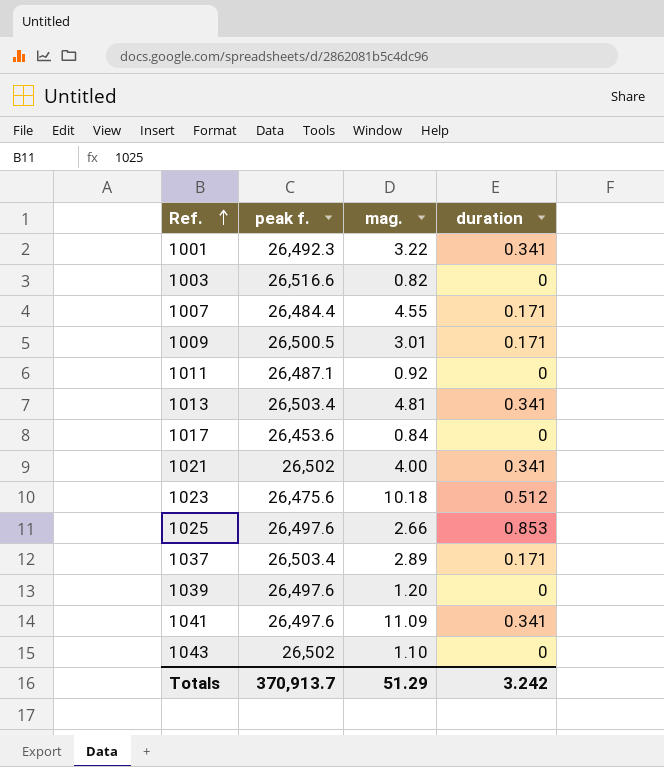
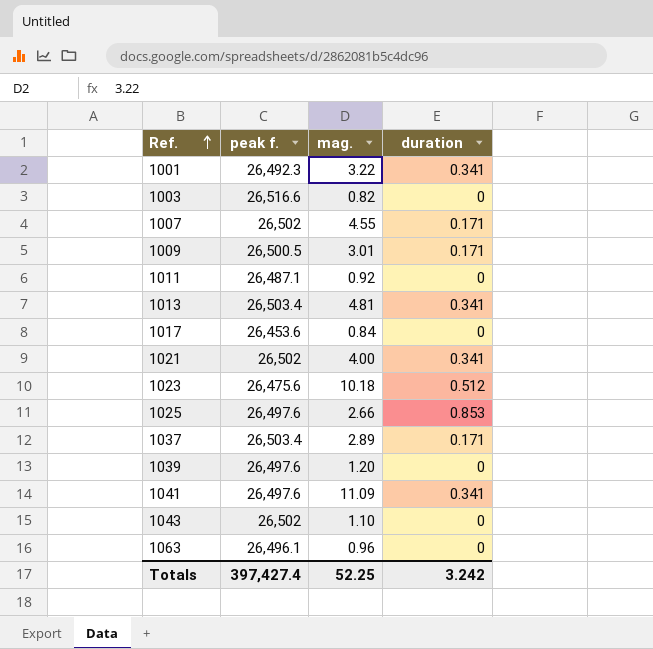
1007 | peak f.: 26,484.4 -> 26,502
row 1063: none -> 26,496.1 | 0.96 | 0
Totals | peak f.: 370,913.7 -> 397,427.4
Totals | mag.: 51.29 -> 52.25

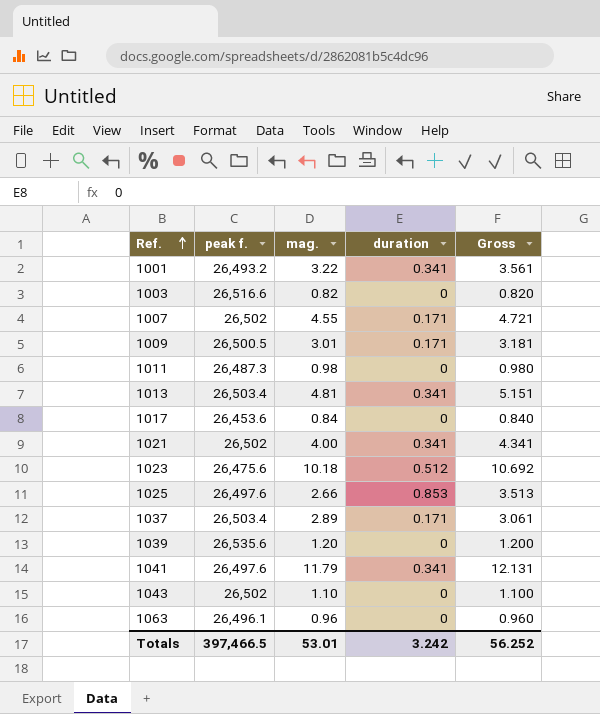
column Gross | formula: none -> [mag.] + [duration]
1001 | peak f.: 26,492.3 -> 26,493.2
1011 | peak f.: 26,487.1 -> 26,487.3
1011 | mag.: 0.92 -> 0.98
1039 | peak f.: 26,497.6 -> 26,535.6
1041 | mag.: 11.09 -> 11.79
Totals | peak f.: 397,427.4 -> 397,466.5
Totals | mag.: 52.25 -> 53.01

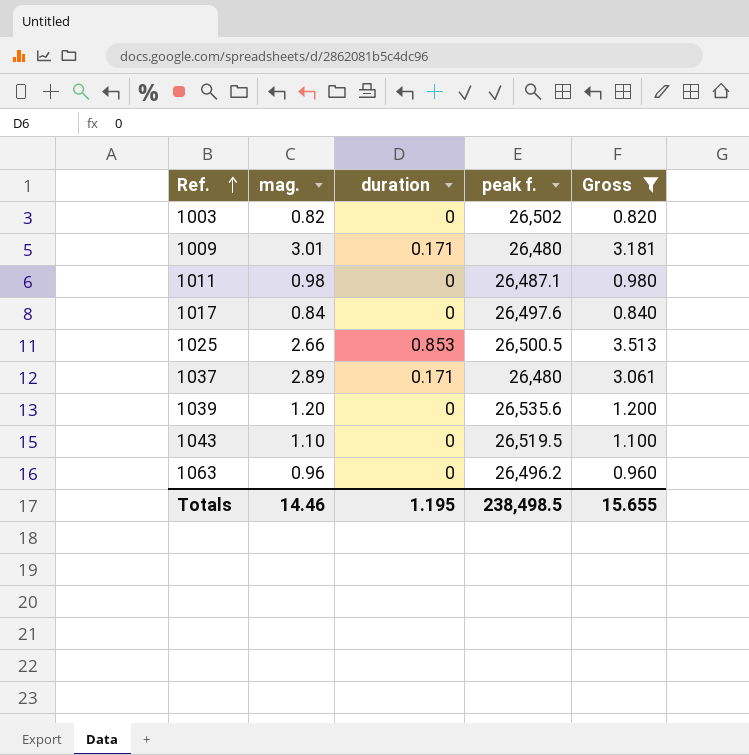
filter: none -> Gross <= 3.513
column peak f. | position: 2 -> 4
1003 | peak f.: 26,516.6 -> 26,502
1009 | peak f.: 26,500.5 -> 26,480
1011 | peak f.: 26,487.3 -> 26,487.1
1017 | peak f.: 26,453.6 -> 26,497.6
1025 | peak f.: 26,497.6 -> 26,500.5
1037 | peak f.: 26,503.4 -> 26,480
1043 | peak f.: 26,502 -> 26,519.5
1063 | peak f.: 26,496.1 -> 26,496.2
Totals | mag.: 53.01 -> 14.46
Totals | duration: 3.242 -> 1.195
Totals | peak f.: 397,466.5 -> 238,498.5
Totals | Gross: 56.252 -> 15.655

